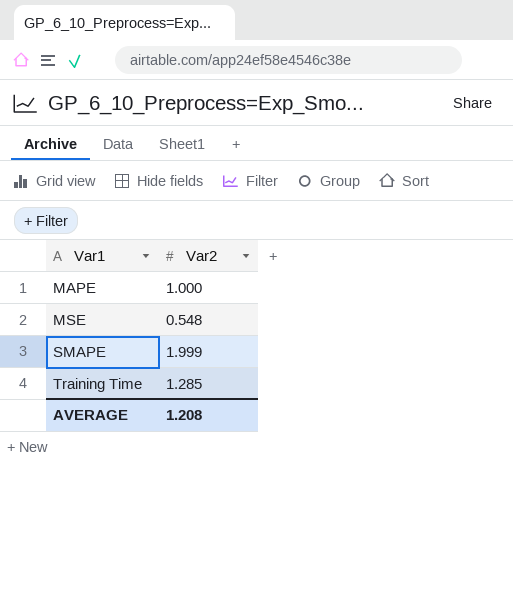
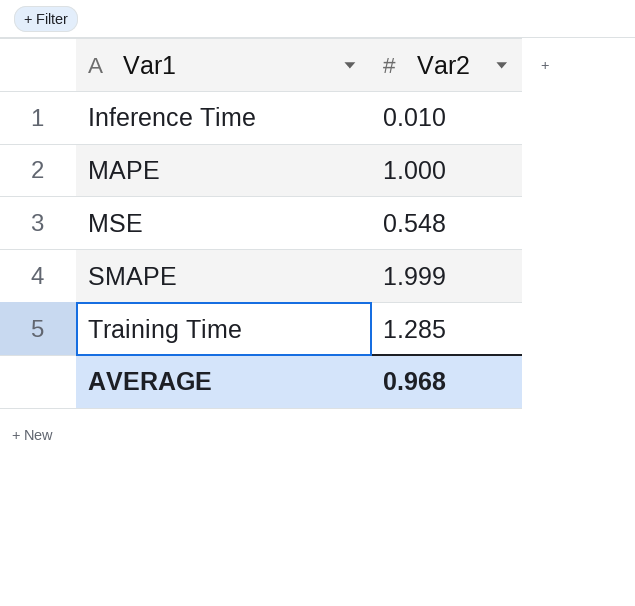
row Inference Time: none -> 0.010
AVERAGE | Var2: 1.208 -> 0.968

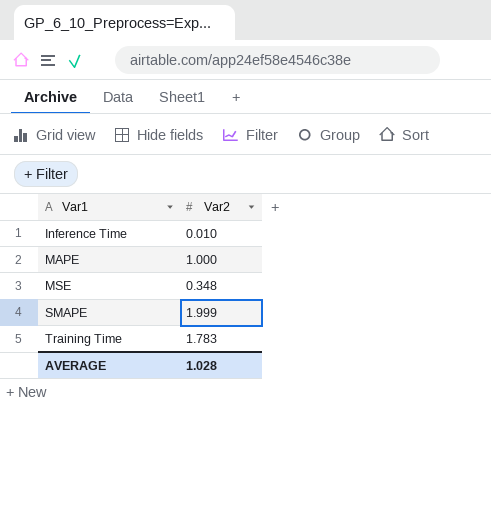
MSE | Var2: 0.548 -> 0.348
Training Time | Var2: 1.285 -> 1.783
AVERAGE | Var2: 0.968 -> 1.028

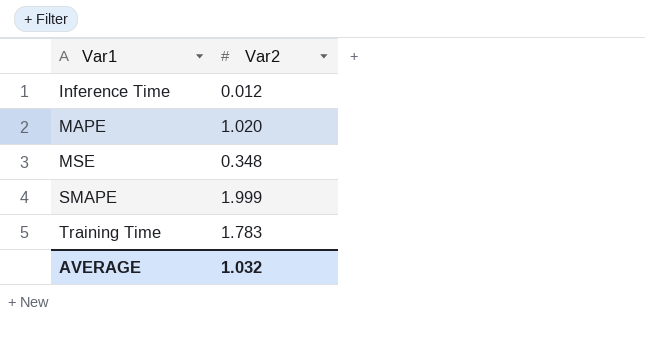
Inference Time | Var2: 0.010 -> 0.012
MAPE | Var2: 1.000 -> 1.020
AVERAGE | Var2: 1.028 -> 1.032

